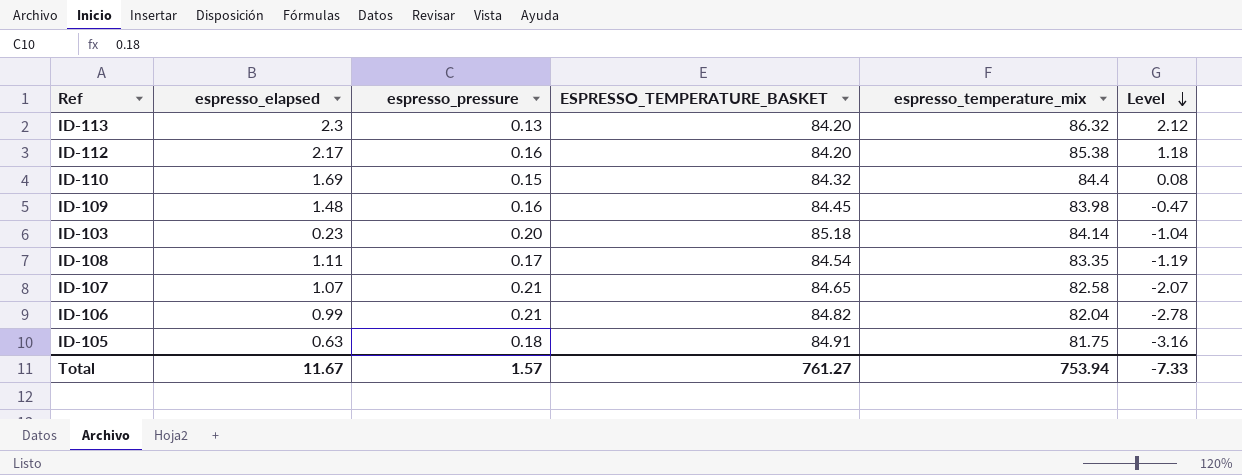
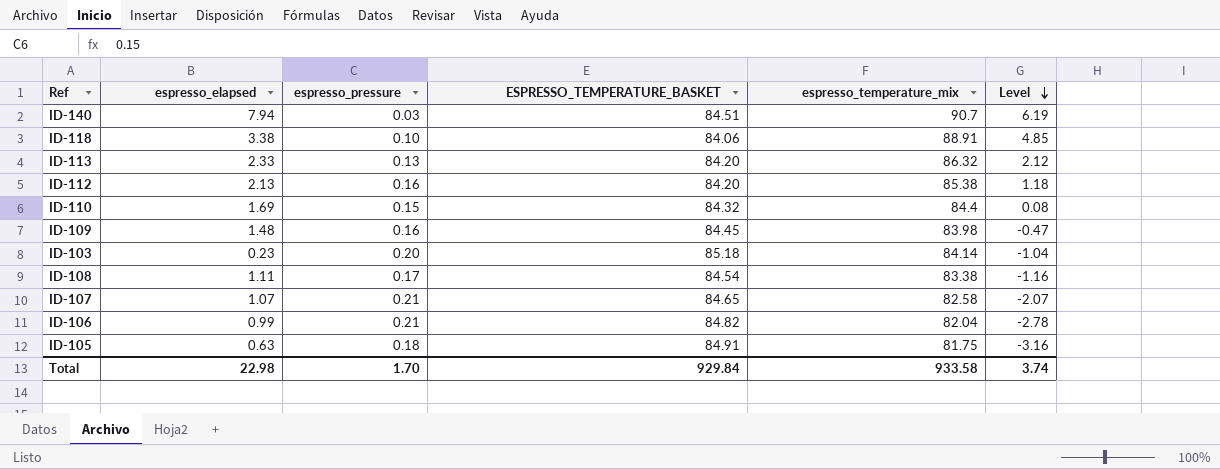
row ID-140: none -> 7.94 | 0.03 | 84.51 | 90.7 | 6.19
row ID-118: none -> 3.38 | 0.10 | 84.06 | 88.91 | 4.85
ID-113 | espresso_elapsed: 2.3 -> 2.33
ID-112 | espresso_elapsed: 2.17 -> 2.13
ID-108 | espresso_temperature_mix: 83.35 -> 83.38
ID-108 | Level: -1.19 -> -1.16
Total | espresso_elapsed: 11.67 -> 22.98
Total | espresso_pressure: 1.57 -> 1.70
Total | ESPRESSO_TEMPERATURE_BASKET: 761.27 -> 929.84
Total | espresso_temperature_mix: 753.94 -> 933.58
Total | Level: -7.33 -> 3.74

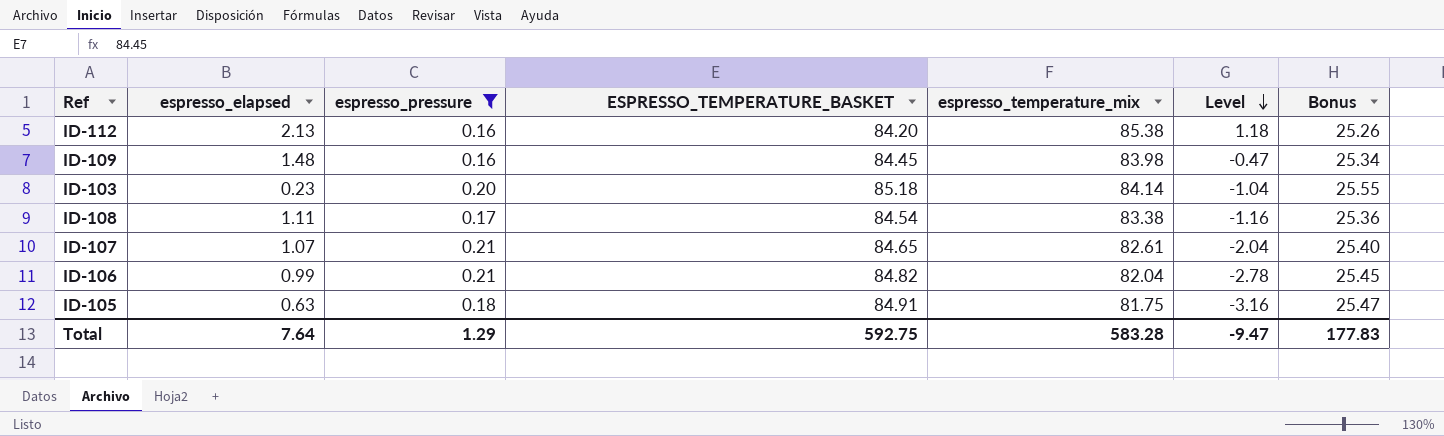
filter: none -> espresso_pressure >= 0.16
column Bonus | formula: none -> [ESPRESSO_TEMPERATURE_BASKET] * 0.3
ID-107 | espresso_temperature_mix: 82.58 -> 82.61
ID-107 | Level: -2.07 -> -2.04
Total | espresso_elapsed: 22.98 -> 7.64
Total | espresso_pressure: 1.70 -> 1.29
Total | ESPRESSO_TEMPERATURE_BASKET: 929.84 -> 592.75
Total | espresso_temperature_mix: 933.58 -> 583.28
Total | Level: 3.74 -> -9.47

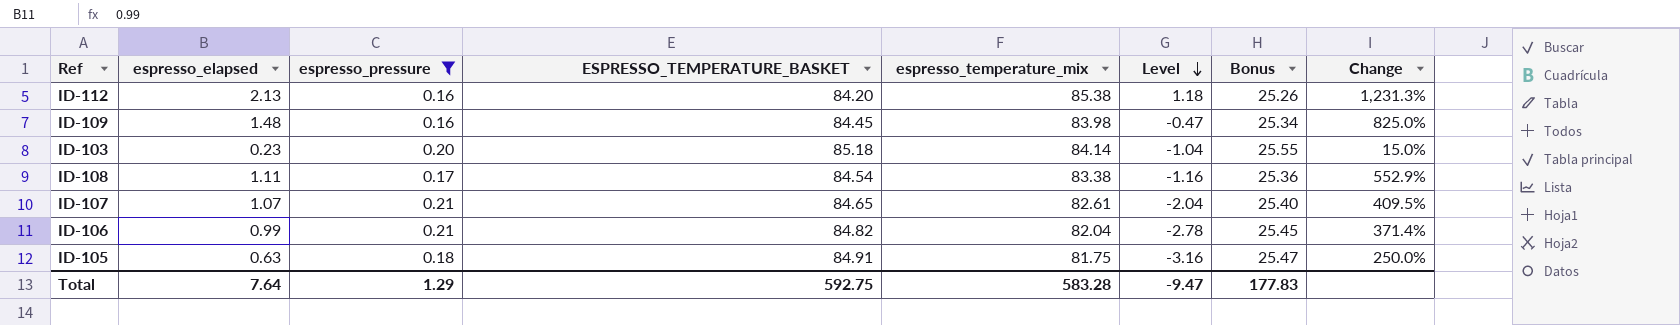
column Change | formula: none -> ([espresso_elapsed] - [espresso_pressure]) / [espresso_pressure]

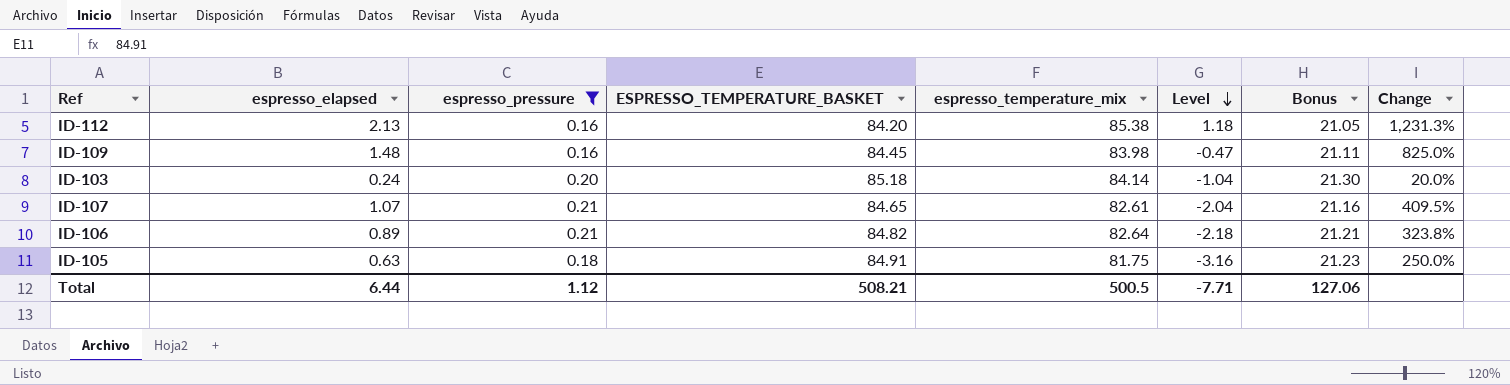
column Bonus | formula: [ESPRESSO_TEMPERATURE_BASKET] * 0.3 -> [ESPRESSO_TEMPERATURE_BASKET] * 0.25
row ID-108: 1.11 | 0.17 | 84.54 | 83.38 | -1.16 | 25.36 | 552.9% -> none
ID-103 | espresso_elapsed: 0.23 -> 0.24
ID-103 | Change: 15.0% -> 20.0%
ID-106 | espresso_elapsed: 0.99 -> 0.89
ID-106 | espresso_temperature_mix: 82.04 -> 82.64
ID-106 | Level: -2.78 -> -2.18
ID-106 | Change: 371.4% -> 323.8%
Total | espresso_elapsed: 7.64 -> 6.44
Total | espresso_pressure: 1.29 -> 1.12
Total | ESPRESSO_TEMPERATURE_BASKET: 592.75 -> 508.21
Total | espresso_temperature_mix: 583.28 -> 500.5
Total | Level: -9.47 -> -7.71
Total | Bonus: 177.83 -> 127.06

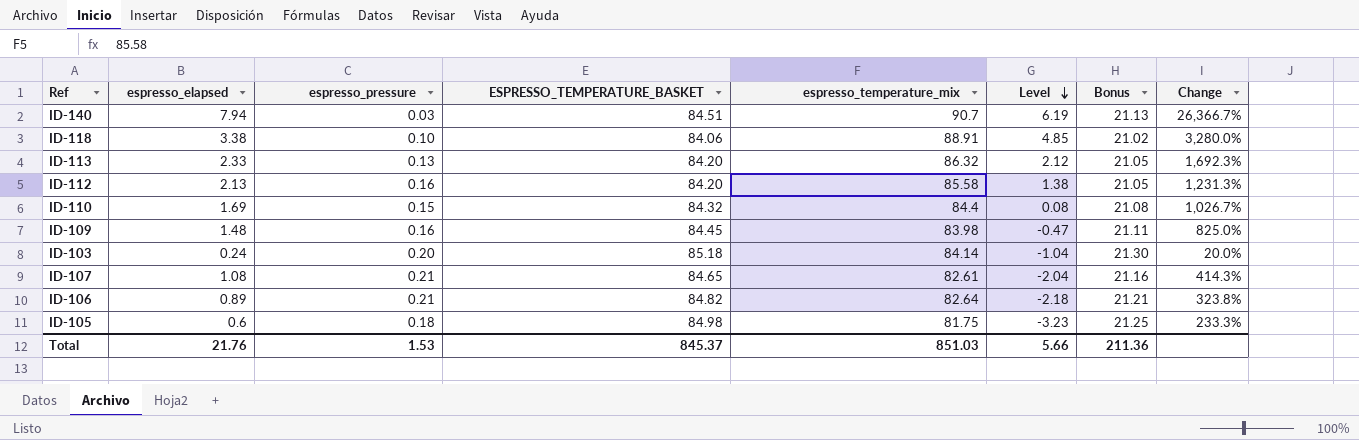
filter: espresso_pressure >= 0.16 -> none
ID-112 | espresso_temperature_mix: 85.38 -> 85.58
ID-112 | Level: 1.18 -> 1.38
ID-107 | espresso_elapsed: 1.07 -> 1.08
ID-107 | Change: 409.5% -> 414.3%
ID-105 | espresso_elapsed: 0.63 -> 0.6
ID-105 | ESPRESSO_TEMPERATURE_BASKET: 84.91 -> 84.98
ID-105 | Level: -3.16 -> -3.23
ID-105 | Bonus: 21.23 -> 21.25
ID-105 | Change: 250.0% -> 233.3%
Total | espresso_elapsed: 6.44 -> 21.76
Total | espresso_pressure: 1.12 -> 1.53
Total | ESPRESSO_TEMPERATURE_BASKET: 508.21 -> 845.37
Total | espresso_temperature_mix: 500.5 -> 851.03
Total | Level: -7.71 -> 5.66
Total | Bonus: 127.06 -> 211.36

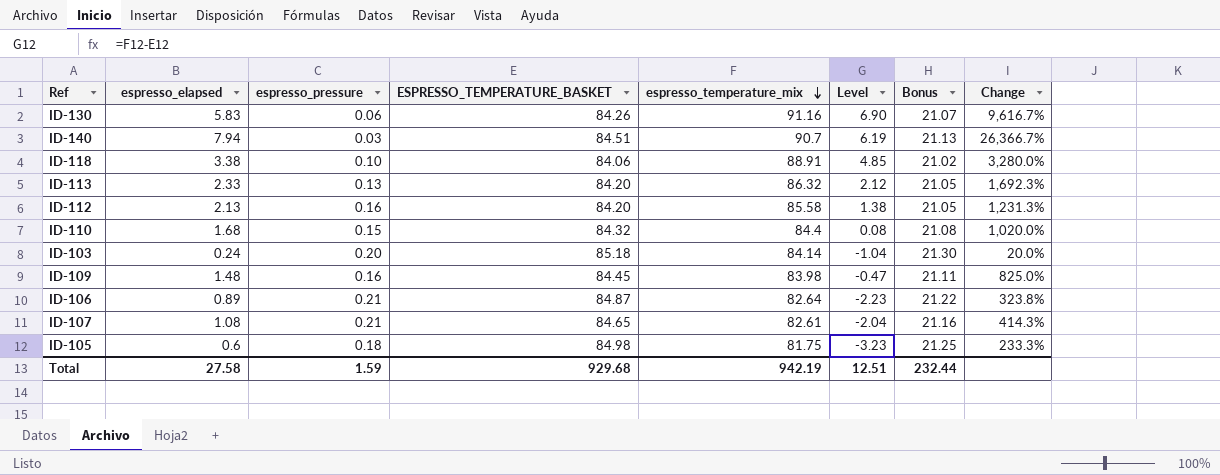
row order: Level descending -> espresso_temperature_mix descending
row ID-130: none -> 5.83 | 0.06 | 84.26 | 91.16 | 6.90 | 21.07 | 9,616.7%
ID-110 | espresso_elapsed: 1.69 -> 1.68
ID-110 | Change: 1,026.7% -> 1,020.0%
ID-106 | ESPRESSO_TEMPERATURE_BASKET: 84.82 -> 84.87
ID-106 | Level: -2.18 -> -2.23
ID-106 | Bonus: 21.21 -> 21.22
Total | espresso_elapsed: 21.76 -> 27.58
Total | espresso_pressure: 1.53 -> 1.59
Total | ESPRESSO_TEMPERATURE_BASKET: 845.37 -> 929.68
Total | espresso_temperature_mix: 851.03 -> 942.19
Total | Level: 5.66 -> 12.51
Total | Bonus: 211.36 -> 232.44

